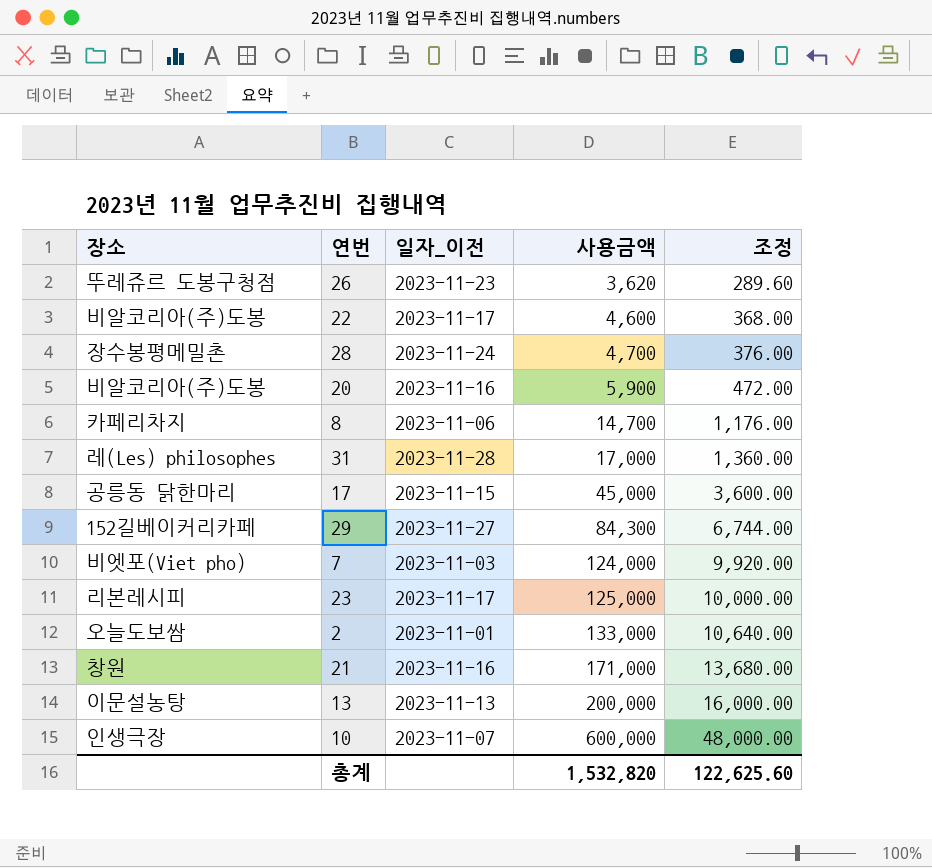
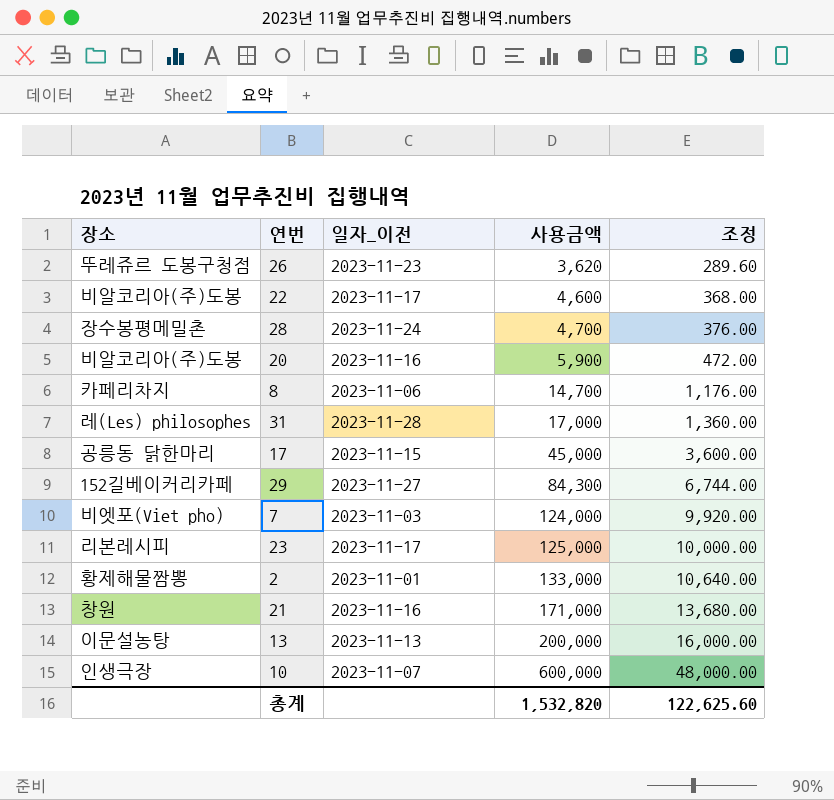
2 | 장소: 오늘도보쌈 -> 황제해물짬뽕

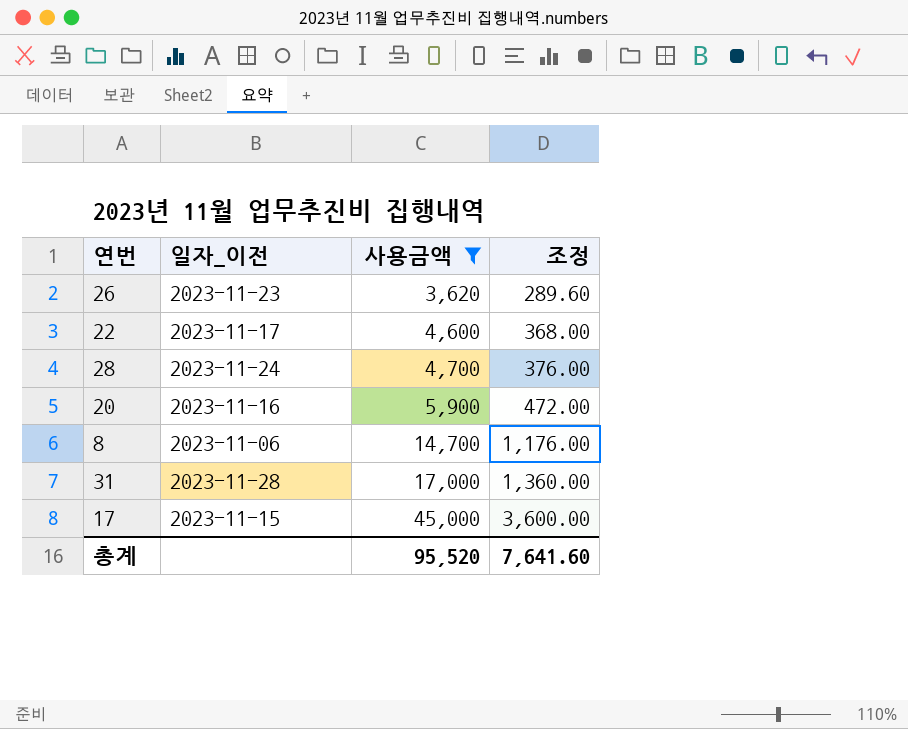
filter: none -> 사용금액 <= 45,000
column 장소 | position: 1 -> none
총계 | 사용금액: 1,532,820 -> 95,520
총계 | 조정: 122,625.60 -> 7,641.60

